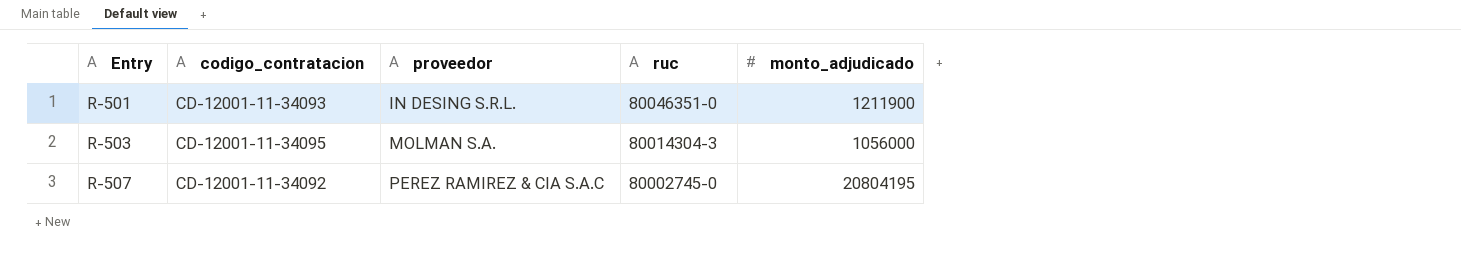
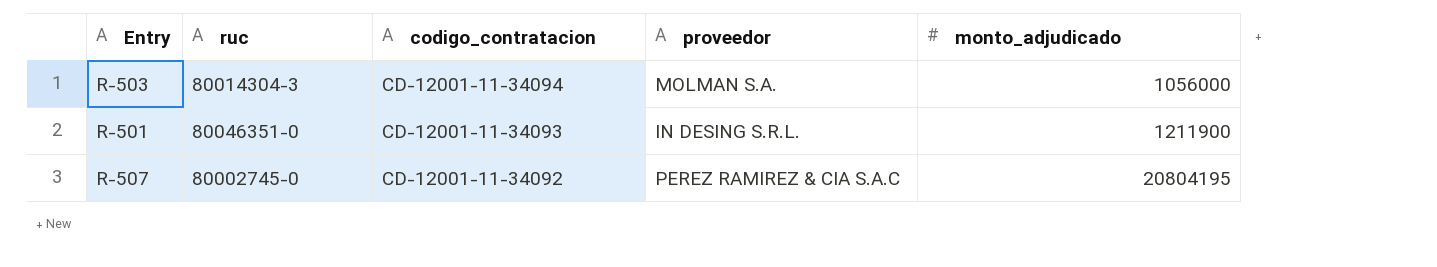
row order: Entry ascending -> codigo_contratacion descending
column ruc | position: 4 -> 2
R-503 | codigo_contratacion: CD-12001-11-34095 -> CD-12001-11-34094

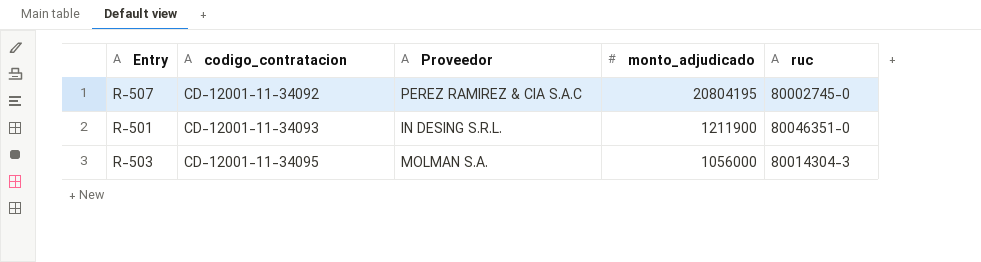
row order: codigo_contratacion descending -> codigo_contratacion ascending
column name: proveedor -> Proveedor
column ruc | position: 2 -> 5
R-503 | codigo_contratacion: CD-12001-11-34094 -> CD-12001-11-34095

